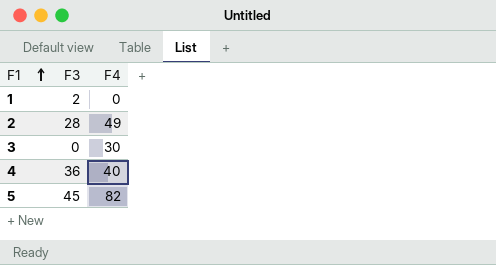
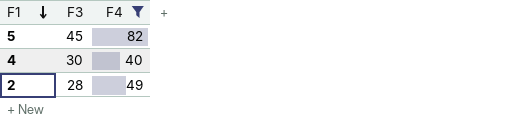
filter: none -> F4 >= 40
row order: F1 ascending -> F1 descending
4 | F3: 36 -> 30

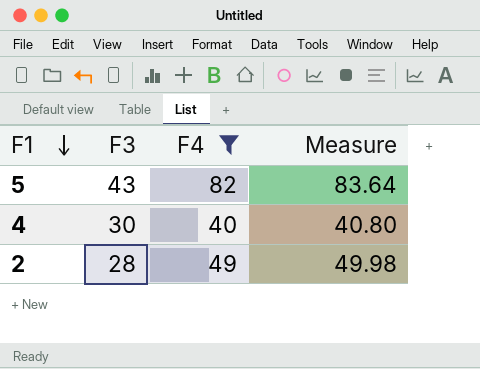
column Measure | formula: none -> [F4] * 1.02
5 | F3: 45 -> 43

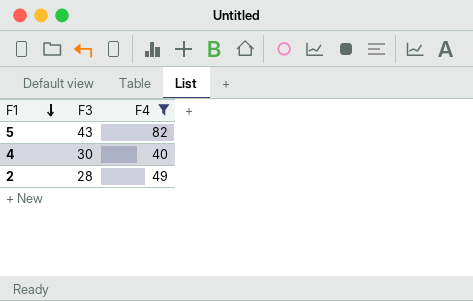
column Measure | formula: [F4] * 1.02 -> none

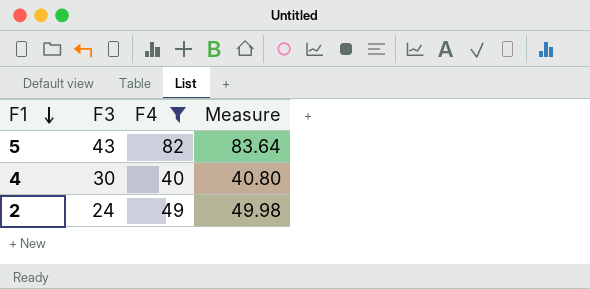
column Measure | formula: none -> [F4] * 1.02
2 | F3: 28 -> 24

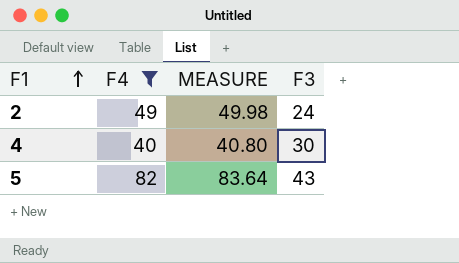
row order: F1 descending -> F1 ascending
column name: Measure -> MEASURE
column F3 | position: 2 -> 4

